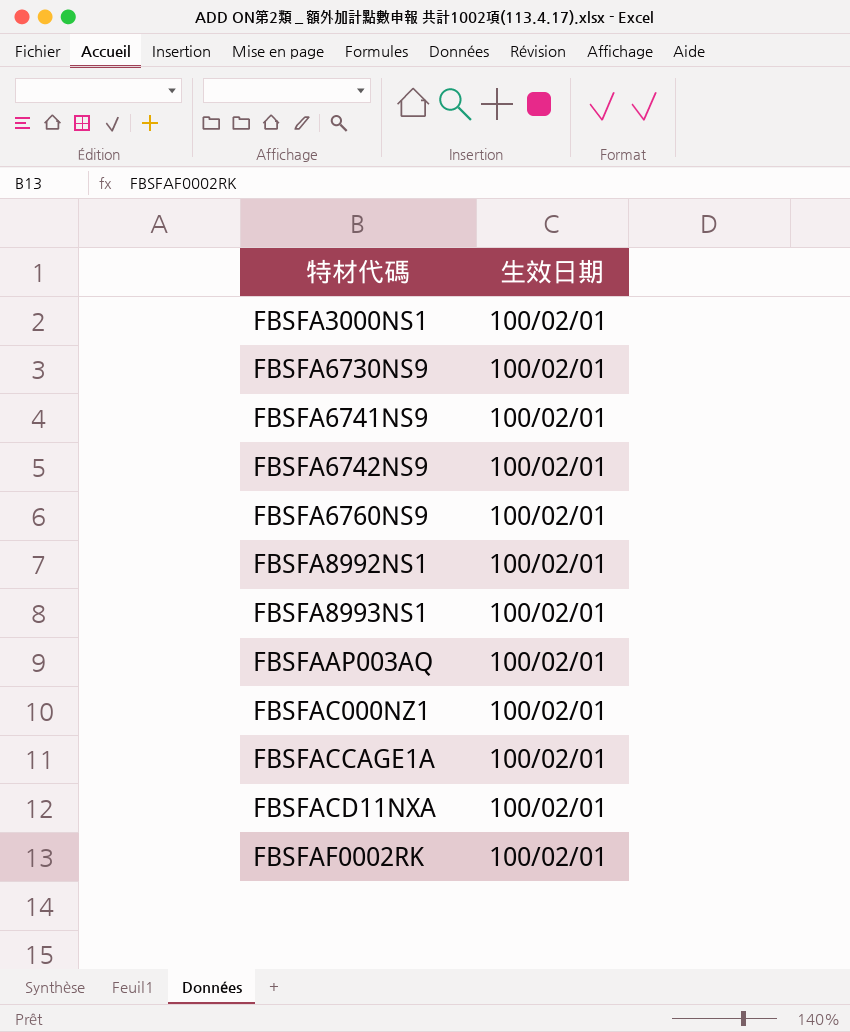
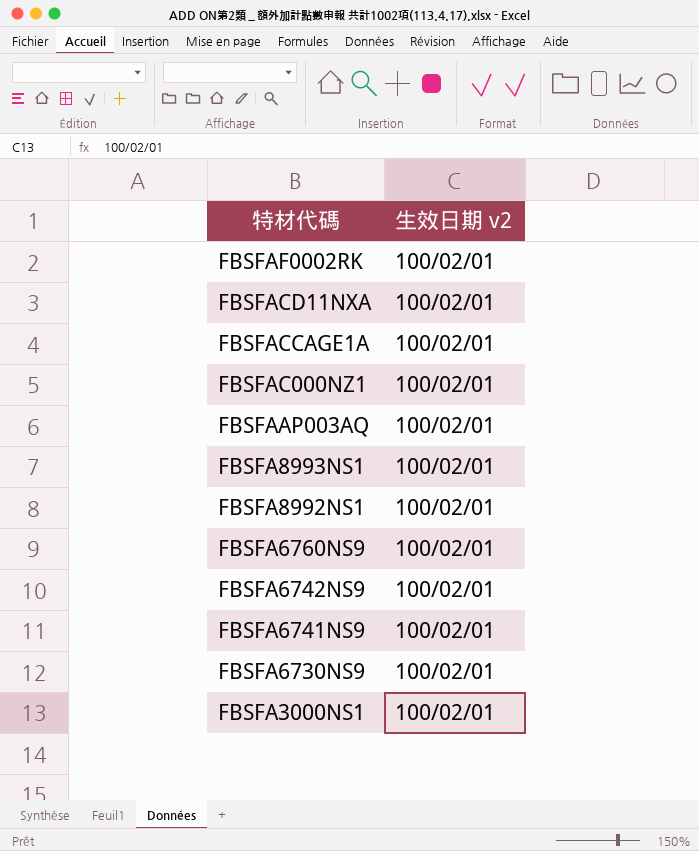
row order: 特材代碼 ascending -> 特材代碼 descending
column name: 生效日期 -> 生效日期 v2

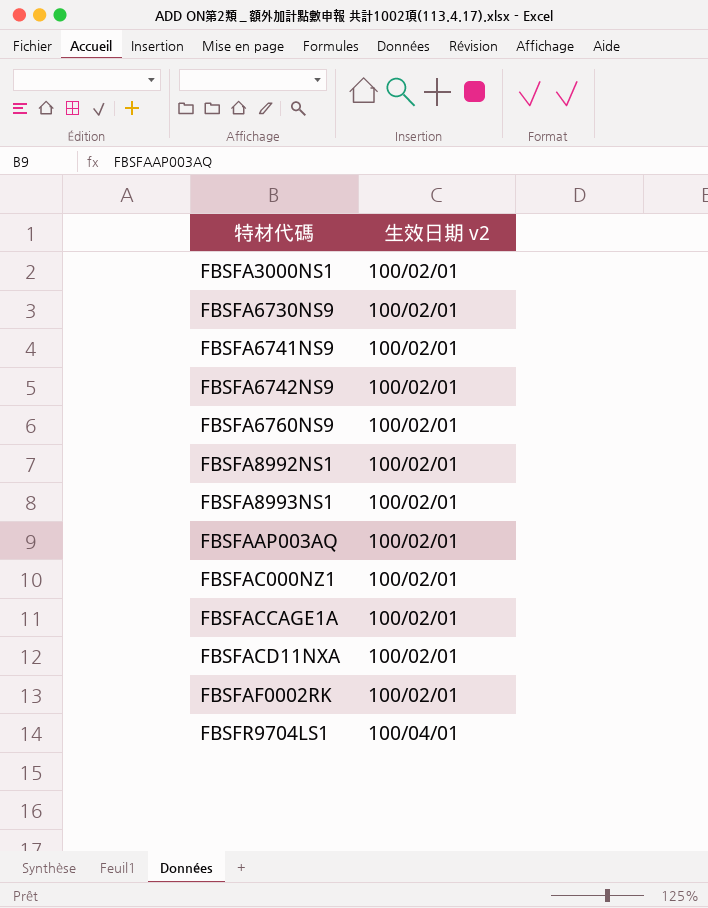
row order: 特材代碼 descending -> 特材代碼 ascending
row FBSFR9704LS1: none -> 100/04/01

